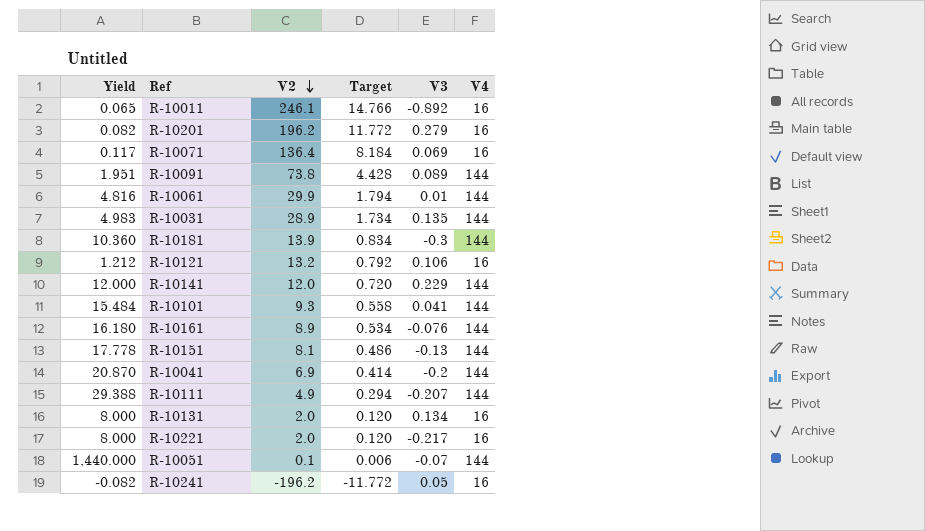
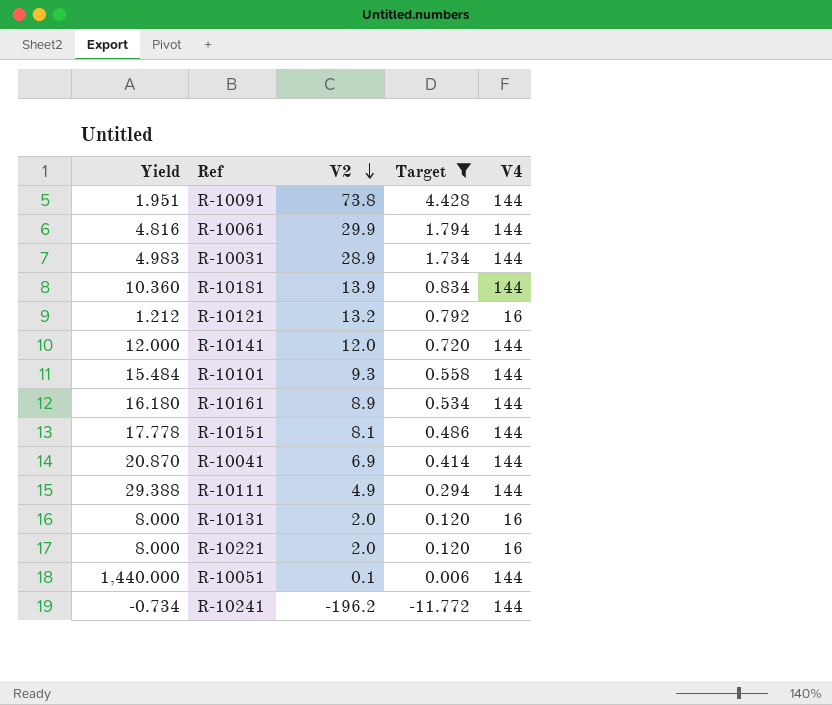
filter: none -> Target <= 4.428
column V3 | position: 5 -> none
R-10241 | Yield: -0.082 -> -0.734
R-10241 | V4: 16 -> 144

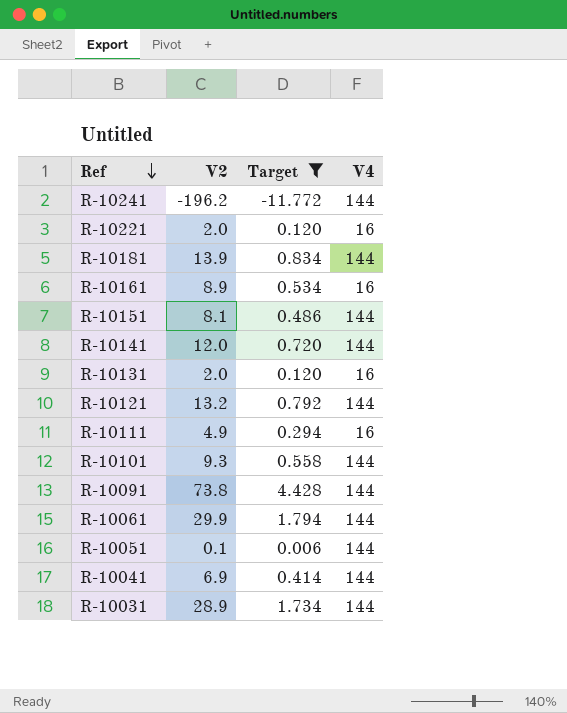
row order: V2 descending -> Ref descending
column Yield | formula: [V4] / [V2] -> none
R-10161 | V4: 144 -> 16
R-10121 | V4: 16 -> 144
R-10111 | V4: 144 -> 16

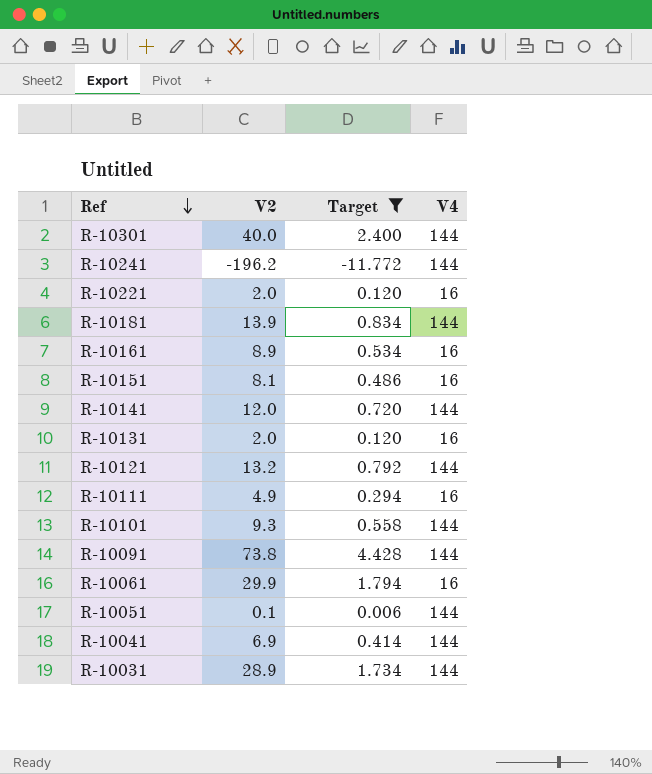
row R-10301: none -> 40.0 | 2.400 | 144
R-10151 | V4: 144 -> 16
R-10061 | V4: 144 -> 16

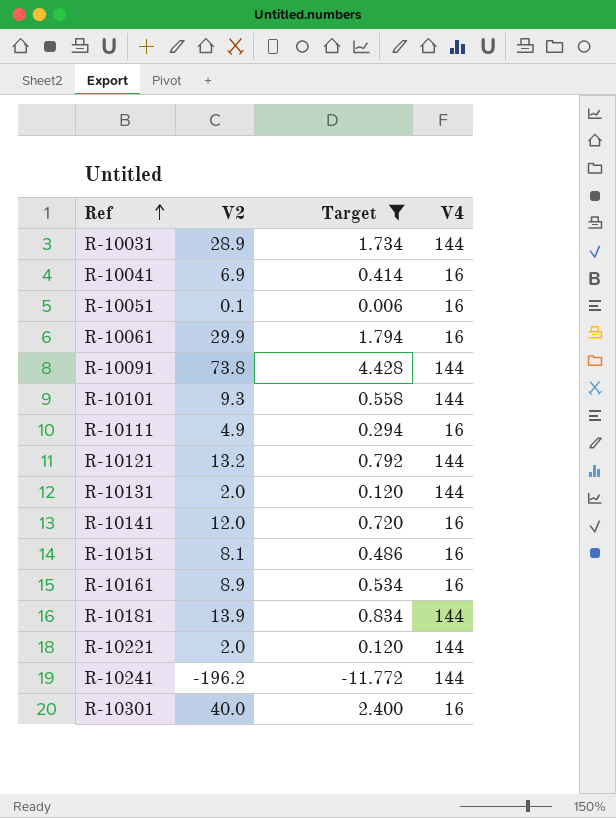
row order: Ref descending -> Ref ascending
R-10041 | V4: 144 -> 16
R-10051 | V4: 144 -> 16
R-10131 | V4: 16 -> 144
R-10141 | V4: 144 -> 16
R-10221 | V4: 16 -> 144
R-10301 | V4: 144 -> 16

